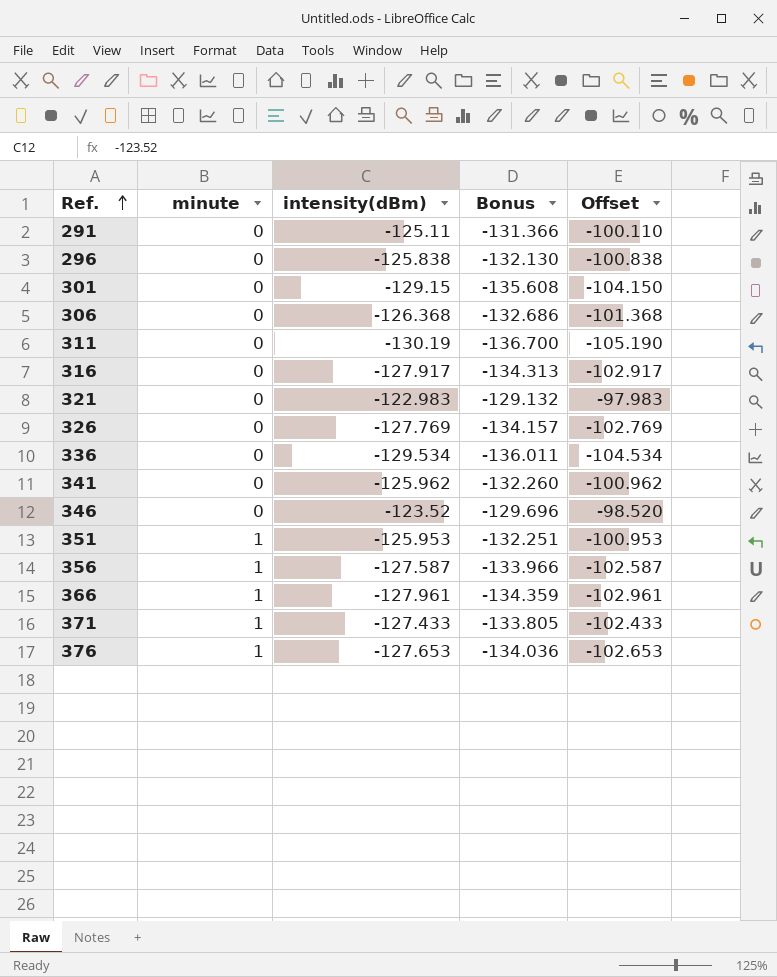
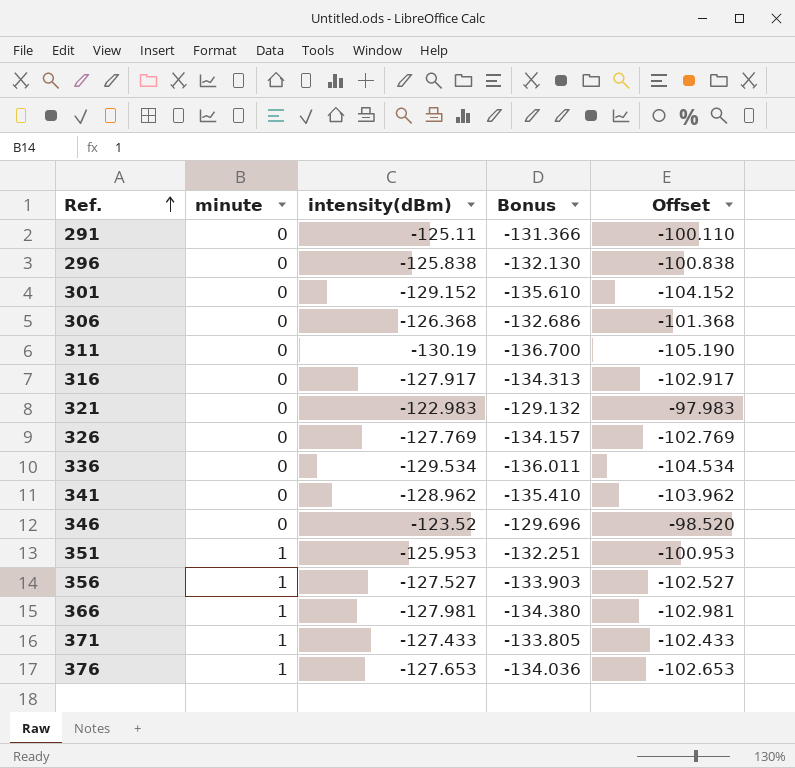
301 | intensity(dBm): -129.15 -> -129.152
301 | Bonus: -135.608 -> -135.610
301 | Offset: -104.150 -> -104.152
341 | intensity(dBm): -125.962 -> -128.962
341 | Bonus: -132.260 -> -135.410
341 | Offset: -100.962 -> -103.962
356 | intensity(dBm): -127.587 -> -127.527
356 | Bonus: -133.966 -> -133.903
356 | Offset: -102.587 -> -102.527
366 | intensity(dBm): -127.961 -> -127.981
366 | Bonus: -134.359 -> -134.380
366 | Offset: -102.961 -> -102.981

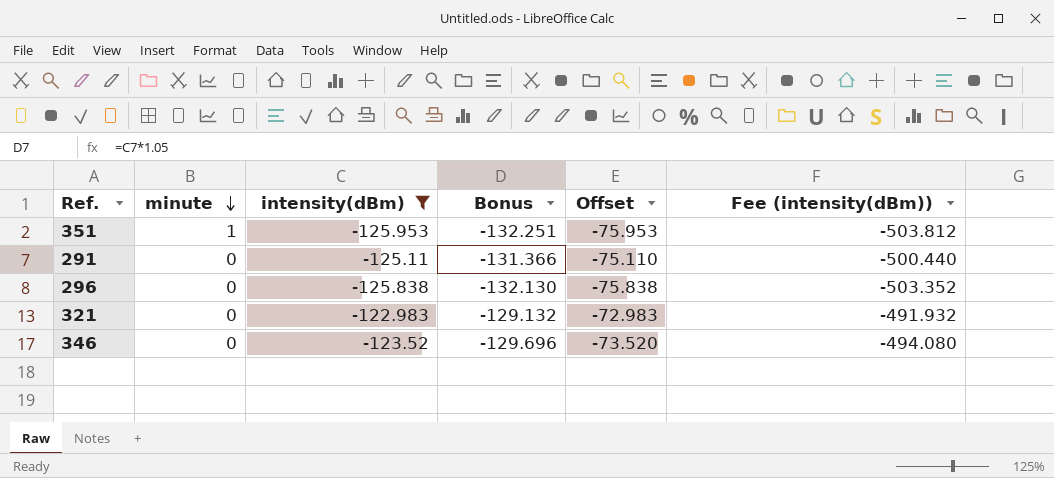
filter: none -> intensity(dBm) >= -125.953
row order: Ref. ascending -> minute descending
column Offset | formula: [intensity(dBm)] + 25 -> [intensity(dBm)] + 50
column Fee (intensity(dBm)) | formula: none -> [intensity(dBm)] * 4

